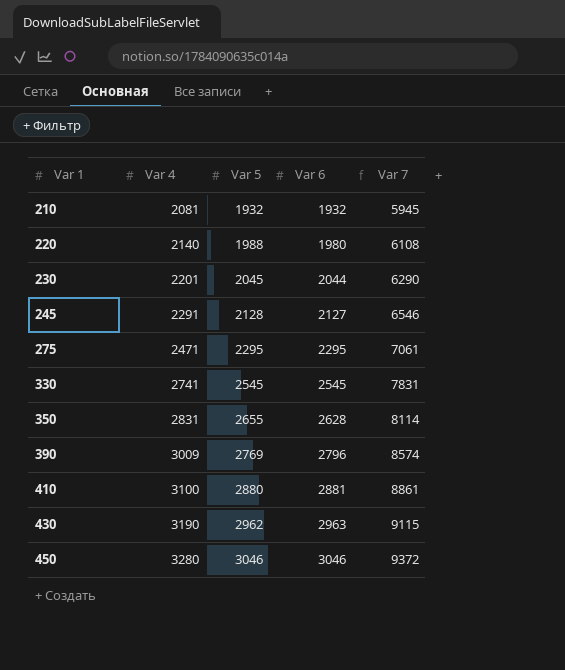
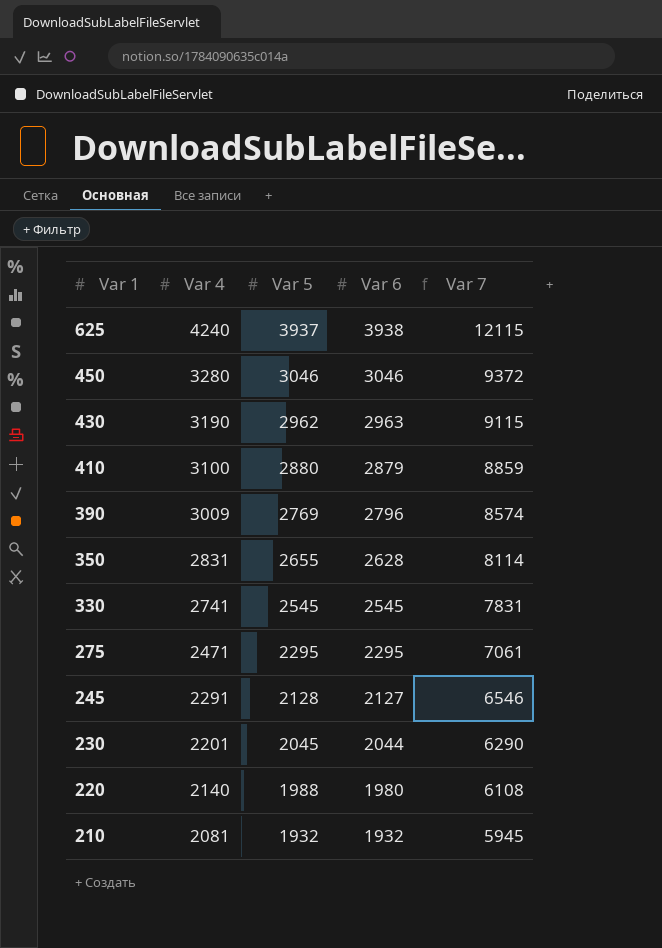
row order: Var 1 ascending -> Var 1 descending
row 625: none -> 4240 | 3937 | 3938 | 12115
410 | Var 6: 2881 -> 2879
410 | Var 7: 8861 -> 8859

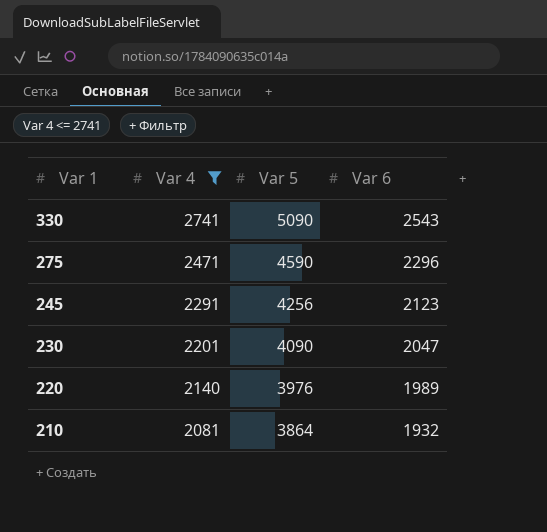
filter: none -> Var 4 <= 2741
column Var 7 | formula: [Var 4] + [Var 5] + [Var 6] -> none
330 | Var 5: 2545 -> 5090
330 | Var 6: 2545 -> 2543
275 | Var 5: 2295 -> 4590
275 | Var 6: 2295 -> 2296
245 | Var 5: 2128 -> 4256
245 | Var 6: 2127 -> 2123
230 | Var 5: 2045 -> 4090
230 | Var 6: 2044 -> 2047
220 | Var 5: 1988 -> 3976
220 | Var 6: 1980 -> 1989
210 | Var 5: 1932 -> 3864

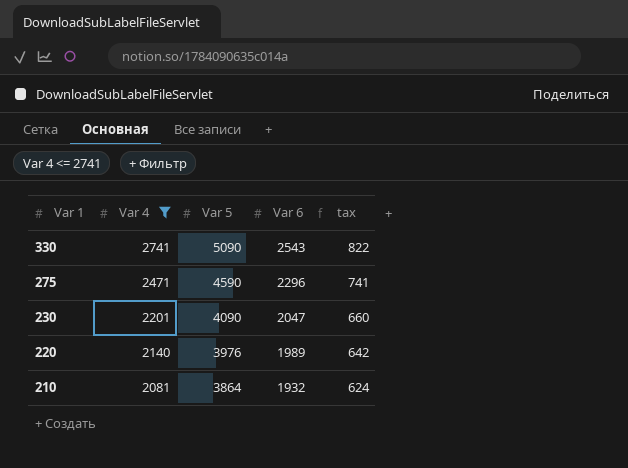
column tax | formula: none -> [Var 4] * 0.3
row 245: 2291 | 4256 | 2123 -> none

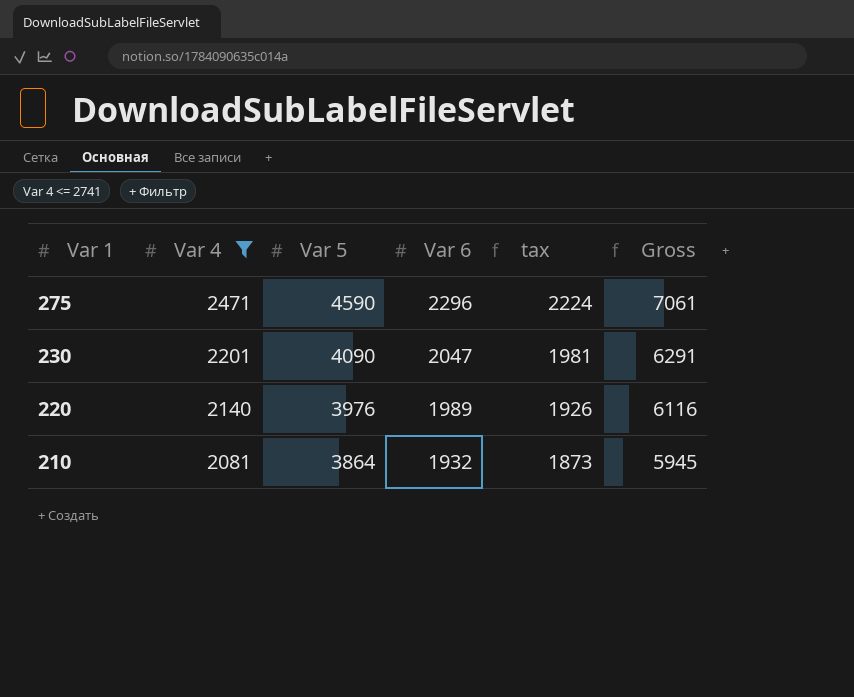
column tax | formula: [Var 4] * 0.3 -> [Var 4] * 0.9
column Gross | formula: none -> [Var 4] + [Var 5]
row 330: 2741 | 5090 | 2543 | 822 -> none

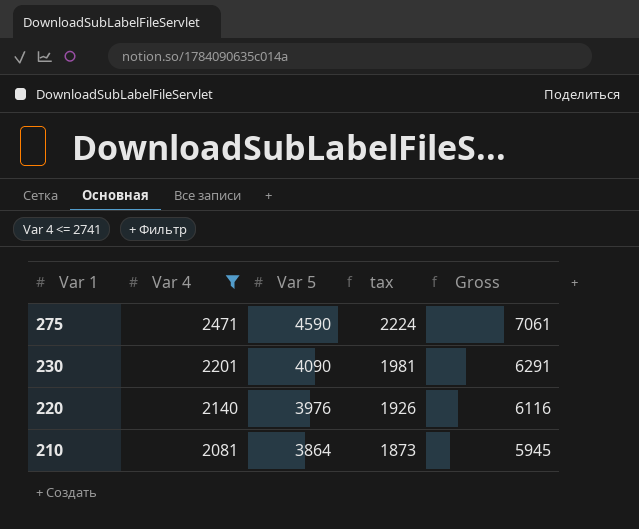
column Var 6 | position: 4 -> none

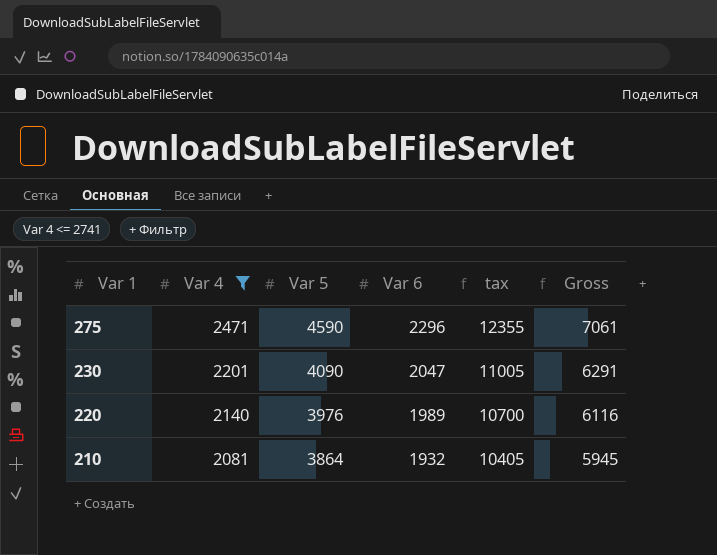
column Var 6 | position: none -> 4
column tax | formula: [Var 4] * 0.9 -> [Var 4] * 5

